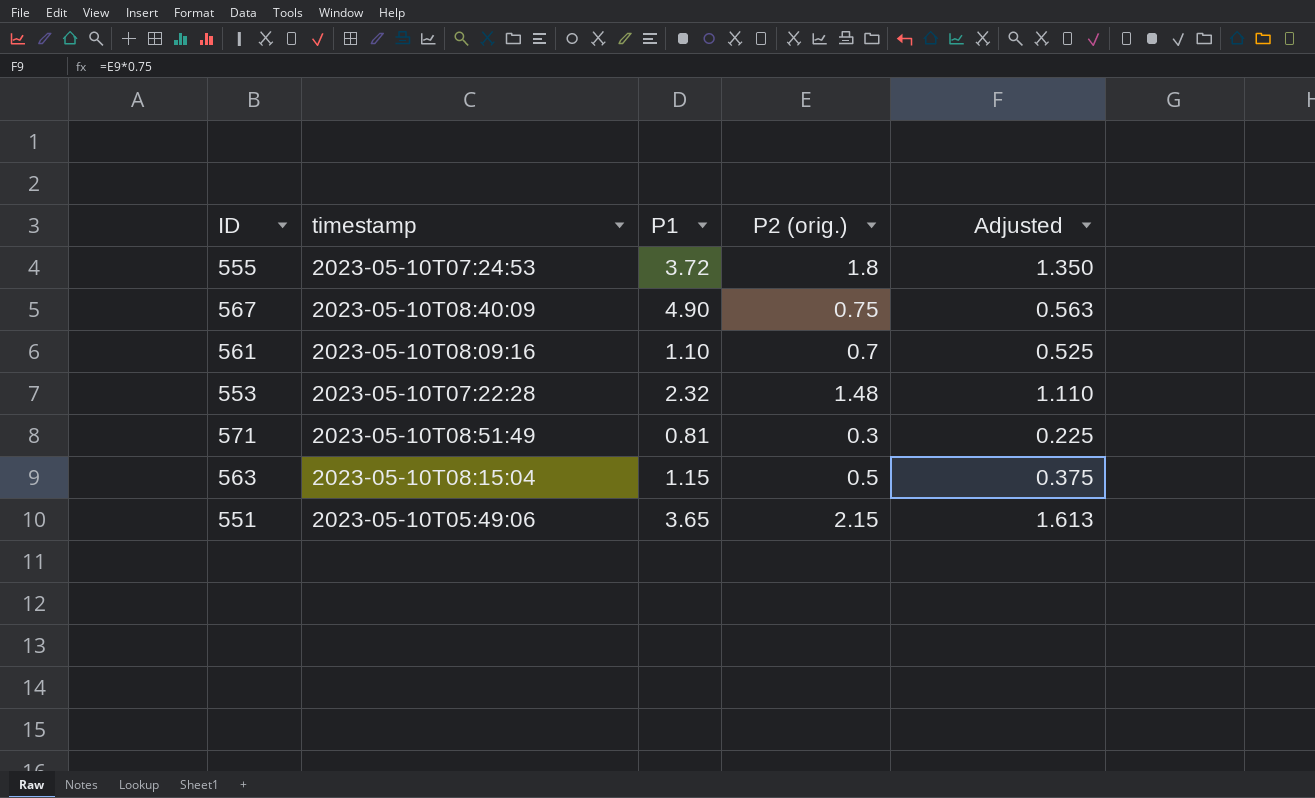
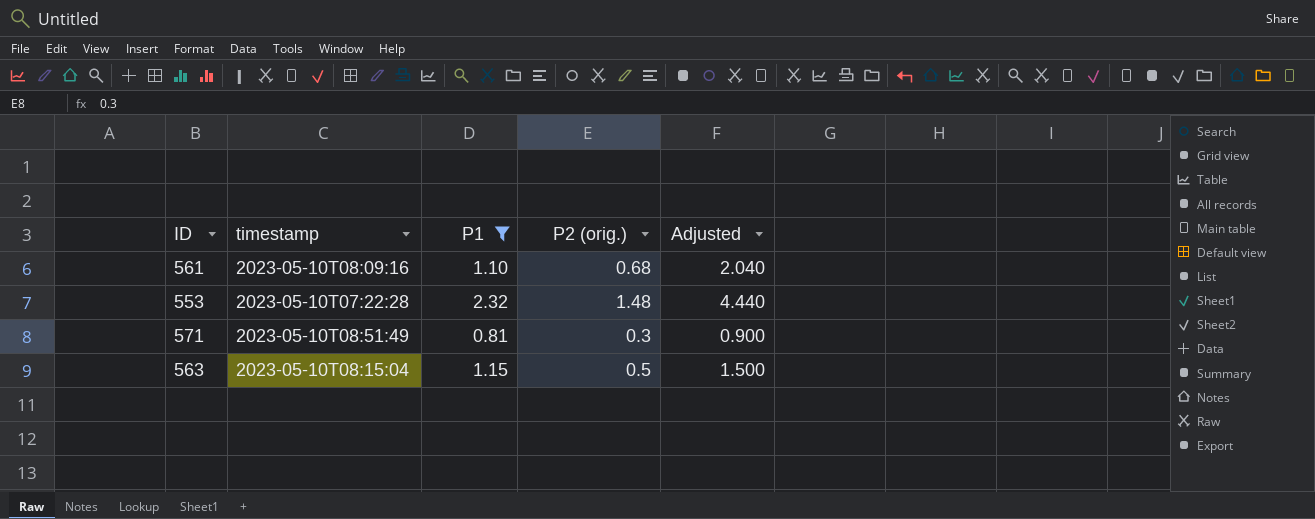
filter: none -> P1 <= 2.32
column Adjusted | formula: [P2 (orig.)] * 0.75 -> [P2 (orig.)] * 3
561 | P2 (orig.): 0.7 -> 0.68

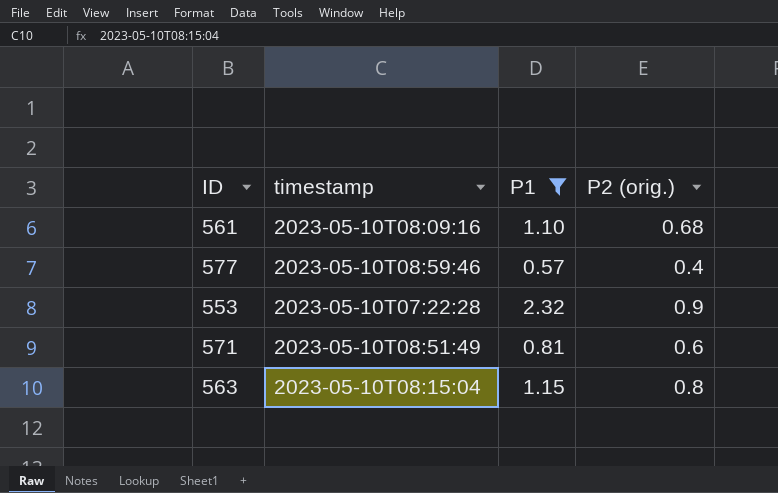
column Adjusted | formula: [P2 (orig.)] * 3 -> none
row 577: none -> 2023-05-10T08:59:46 | 0.57 | 0.4
553 | P2 (orig.): 1.48 -> 0.9
571 | P2 (orig.): 0.3 -> 0.6
563 | P2 (orig.): 0.5 -> 0.8

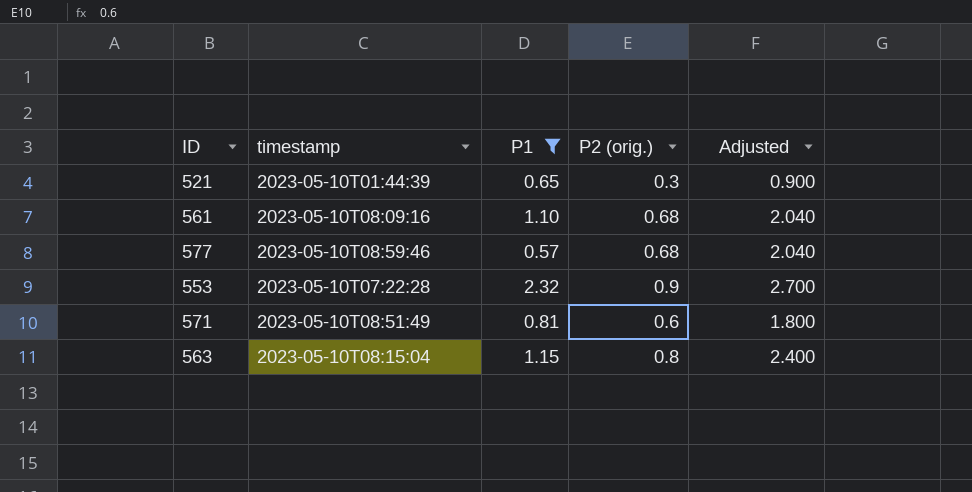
column Adjusted | formula: none -> [P2 (orig.)] * 3
row 521: none -> 2023-05-10T01:44:39 | 0.65 | 0.3 | 0.900
577 | P2 (orig.): 0.4 -> 0.68

